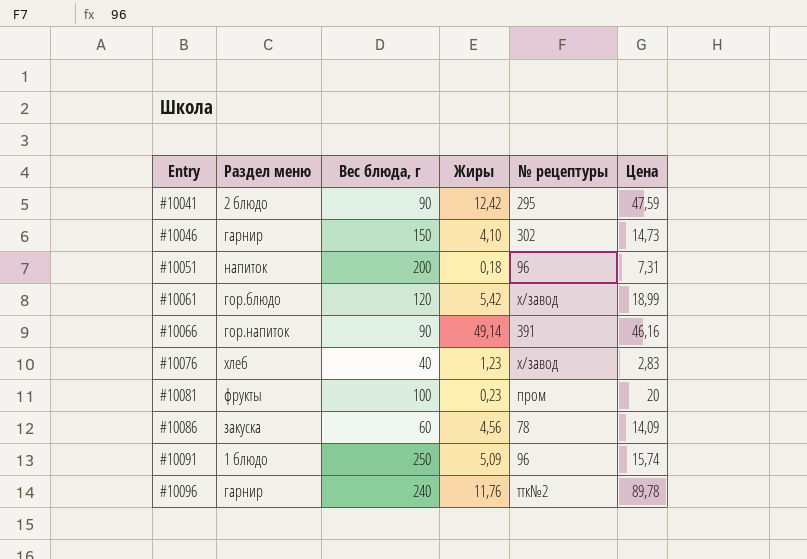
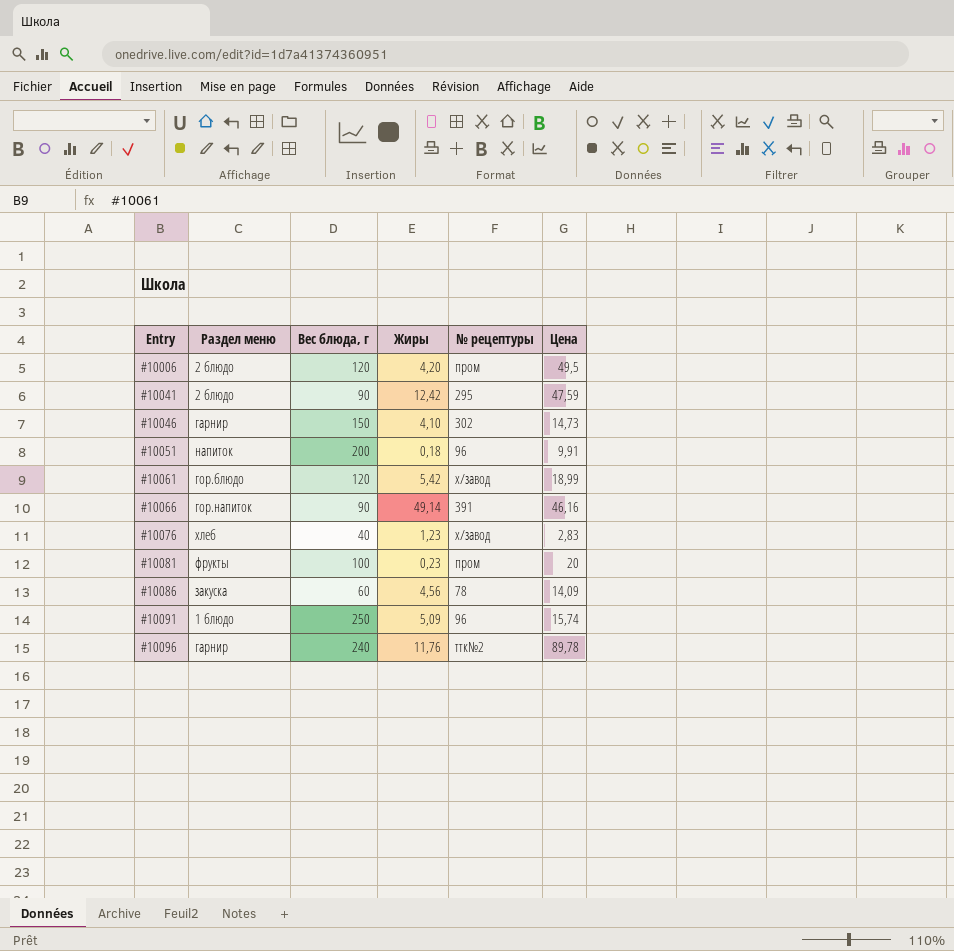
row #10006: none -> 2 блюдо | 120 | 4,20 | пром | 49,5
#10051 | Цена: 7,31 -> 9,91

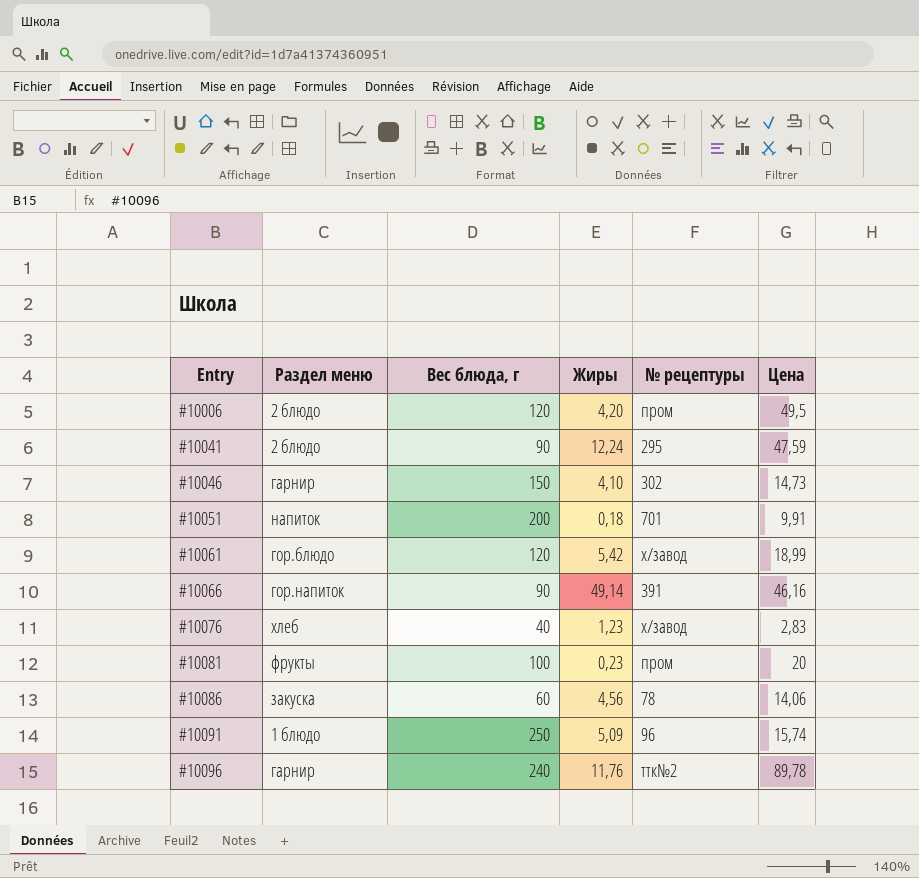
#10041 | Жиры: 12,42 -> 12,24
#10051 | № рецептуры: 96 -> 701
#10086 | Цена: 14,09 -> 14,06

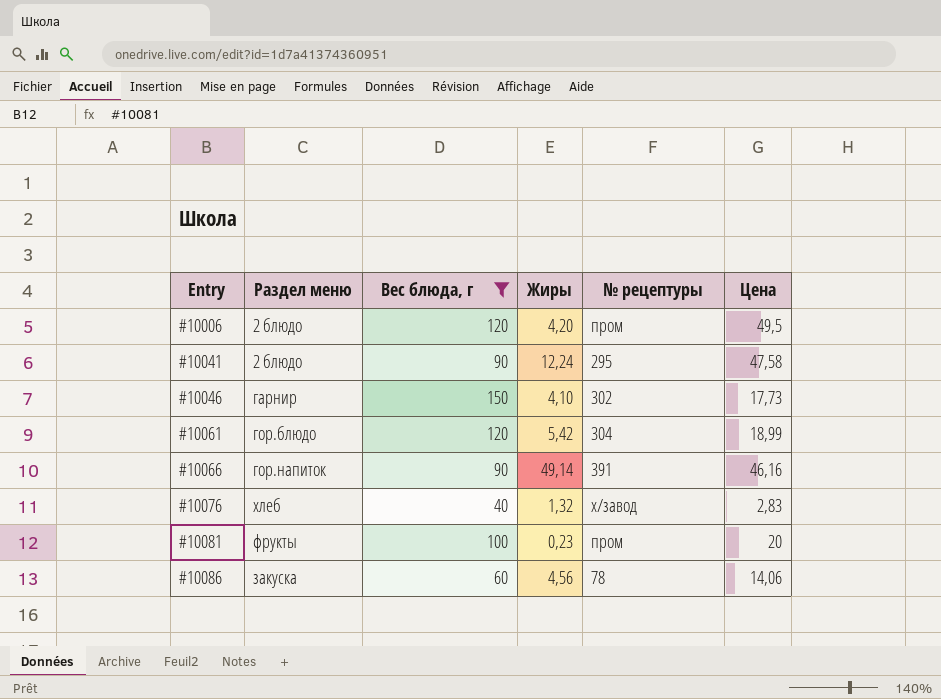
filter: none -> Вес блюда, г <= 150
#10041 | Цена: 47,59 -> 47,58
#10046 | Цена: 14,73 -> 17,73
#10061 | № рецептуры: х/завод -> 304
#10076 | Жиры: 1,23 -> 1,32

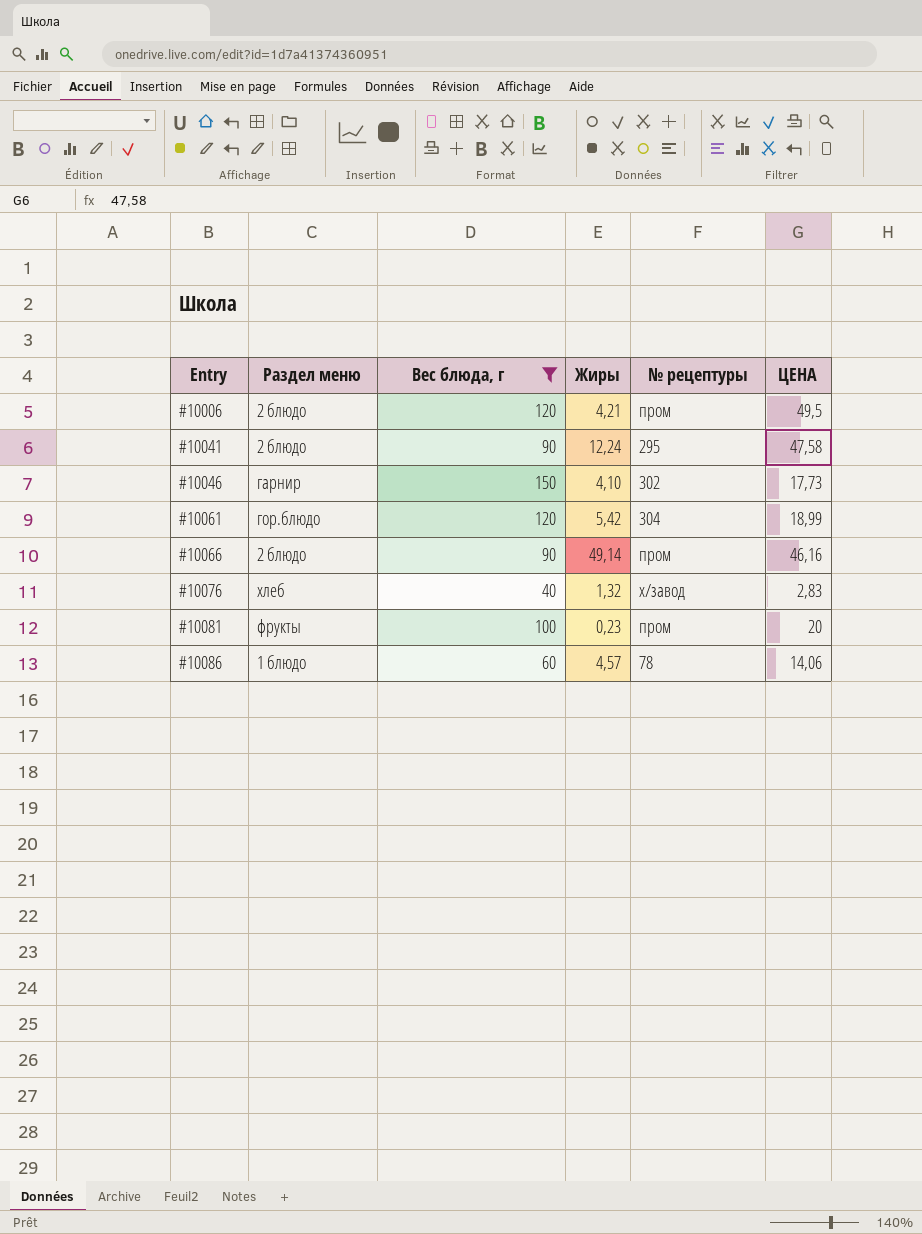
column name: Цена -> ЦЕНА
#10006 | Жиры: 4,20 -> 4,21
#10066 | Раздел меню: гор.напиток -> 2 блюдо
#10066 | № рецептуры: 391 -> пром
#10086 | Раздел меню: закуска -> 1 блюдо
#10086 | Жиры: 4,56 -> 4,57

